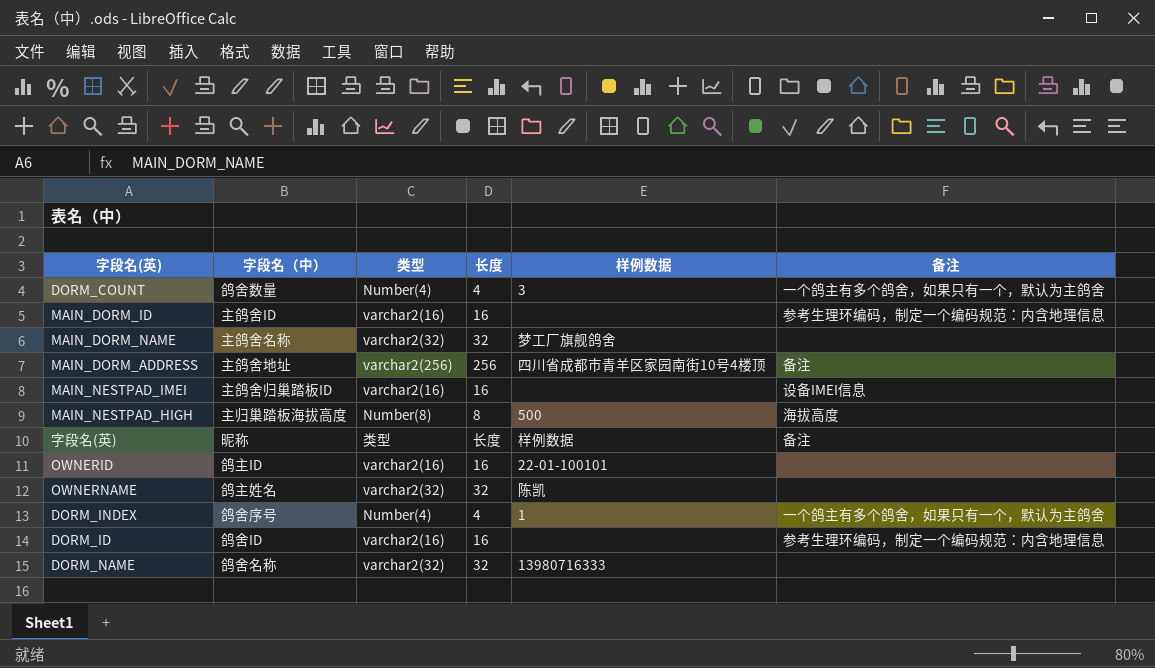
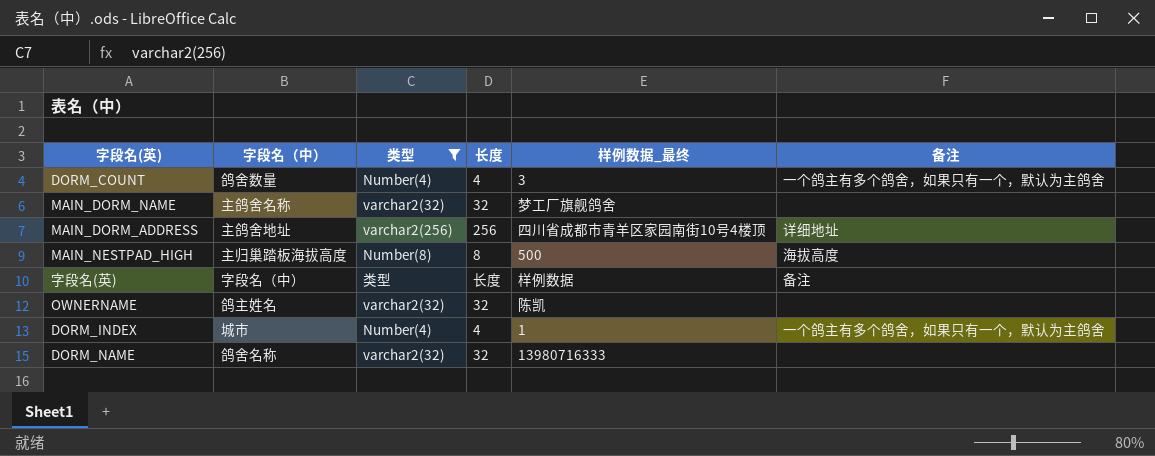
filter: none -> 类型 != varchar2(16)
column name: 样例数据 -> 样例数据_最终
MAIN_DORM_ADDRESS | 备注: 备注 -> 详细地址
字段名(英) | 字段名（中）: 昵称 -> 字段名（中）
DORM_INDEX | 字段名（中）: 鸽舍序号 -> 城市

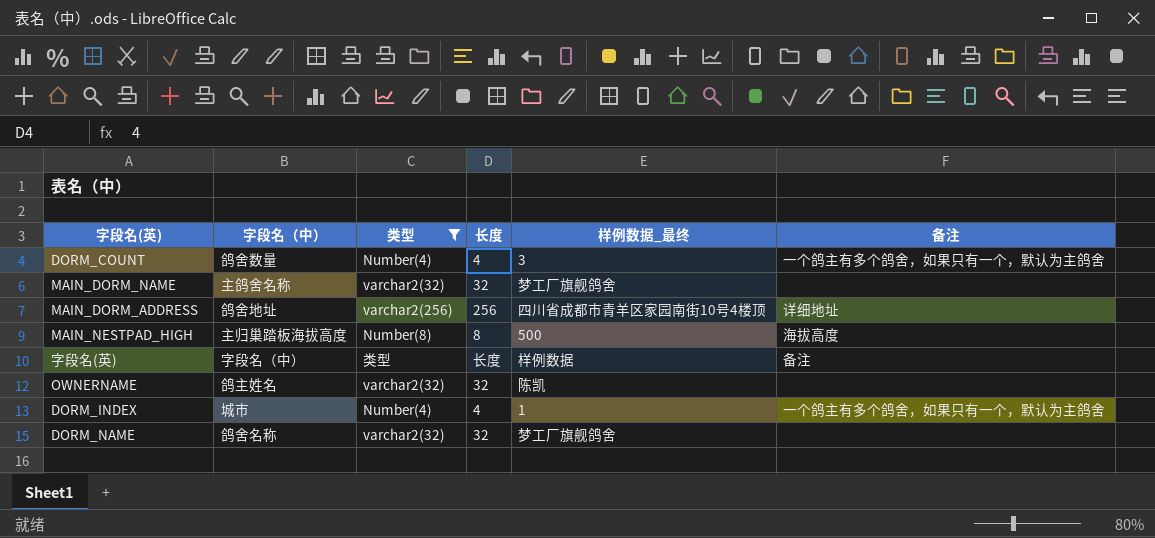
MAIN_DORM_ADDRESS | 字段名（中）: 主鸽舍地址 -> 鸽舍地址
DORM_NAME | 样例数据_最终: 13980716333 -> 梦工厂旗舰鸽舍

